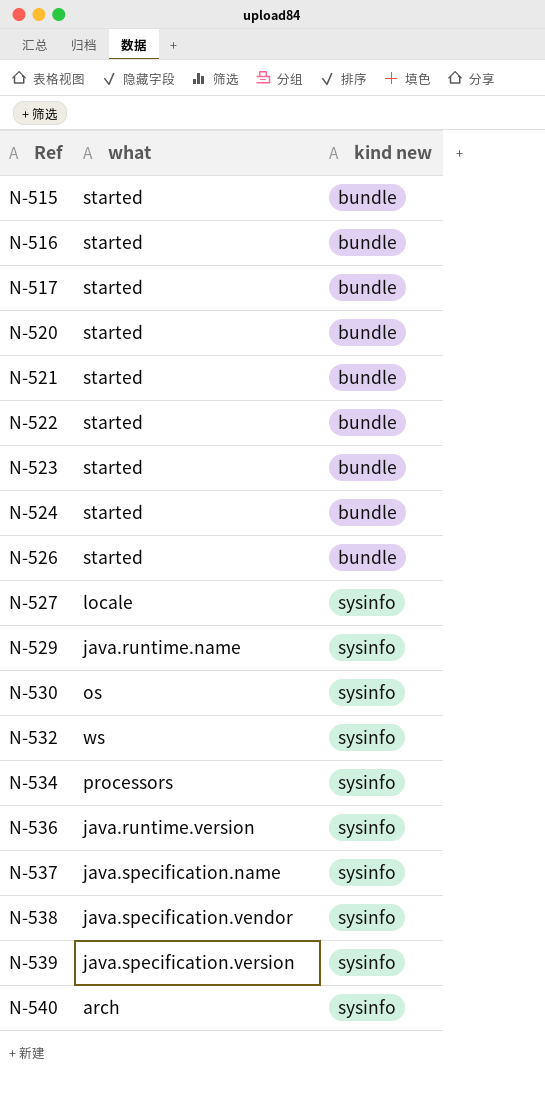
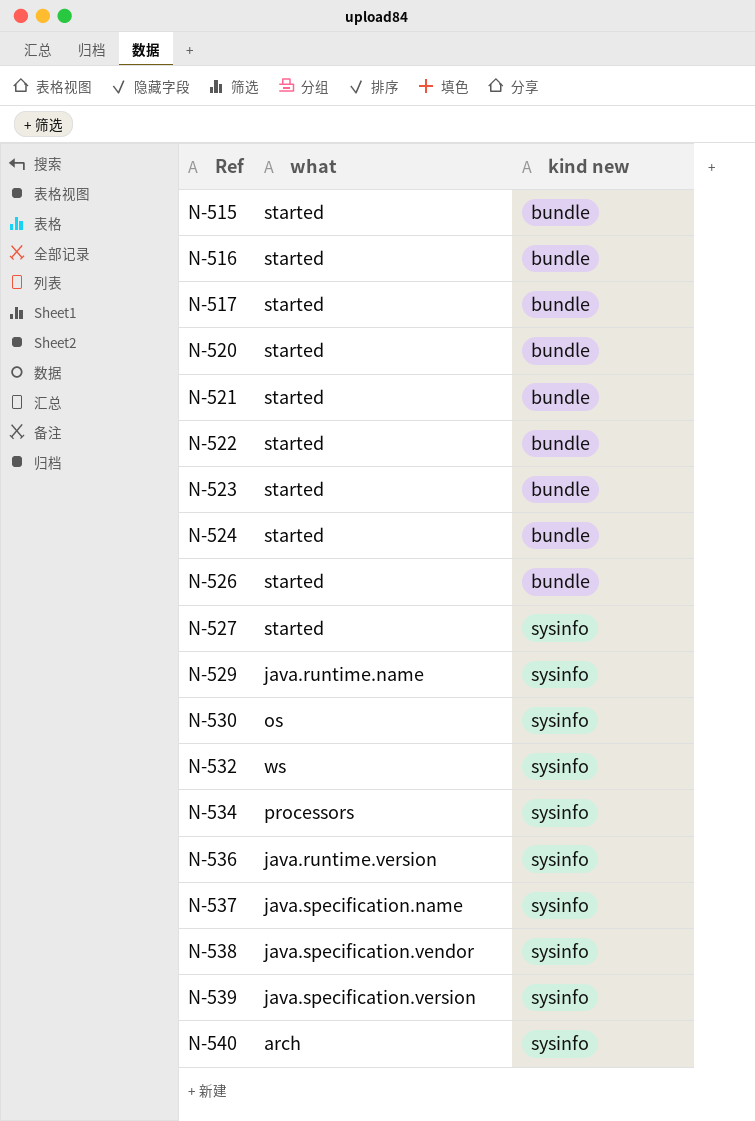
N-527 | what: locale -> started

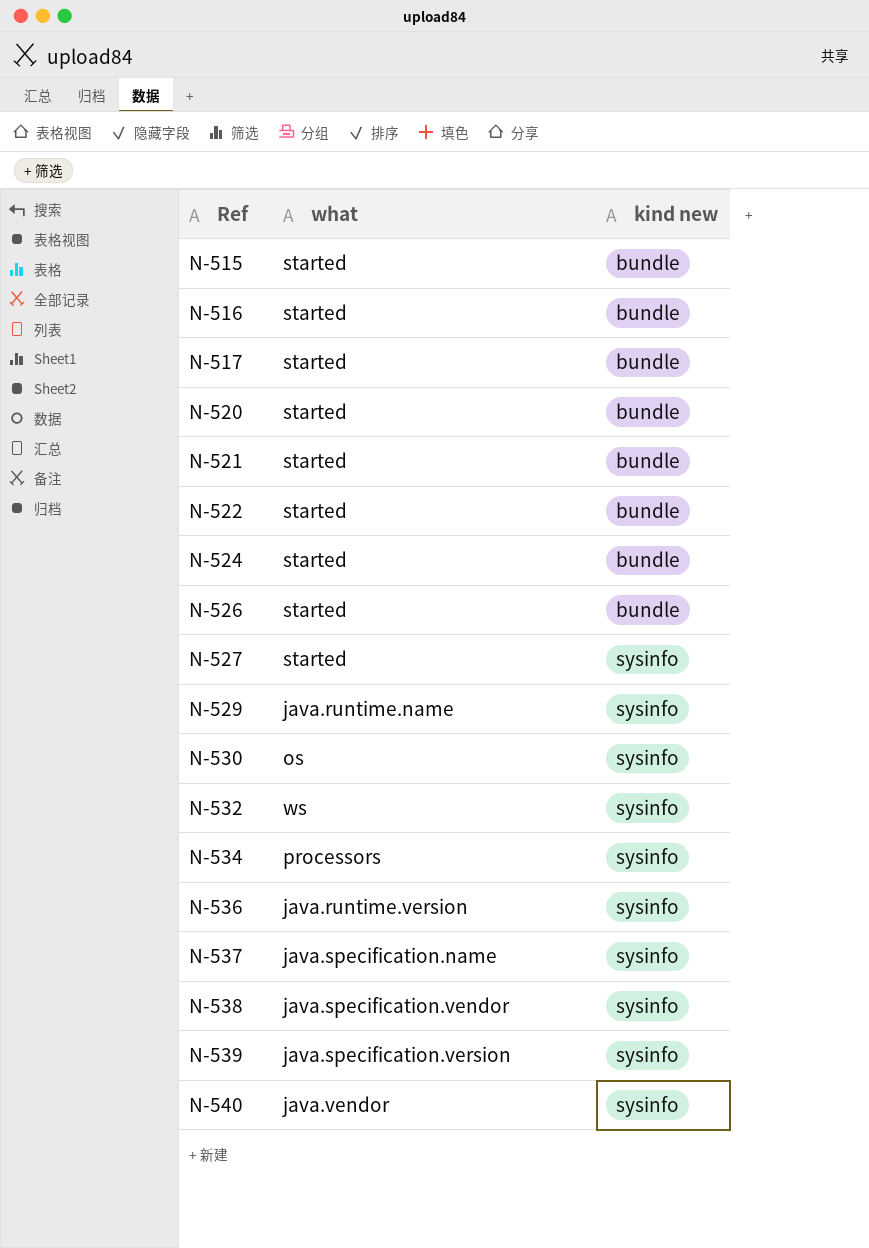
row N-523: started | bundle -> none
N-540 | what: arch -> java.vendor

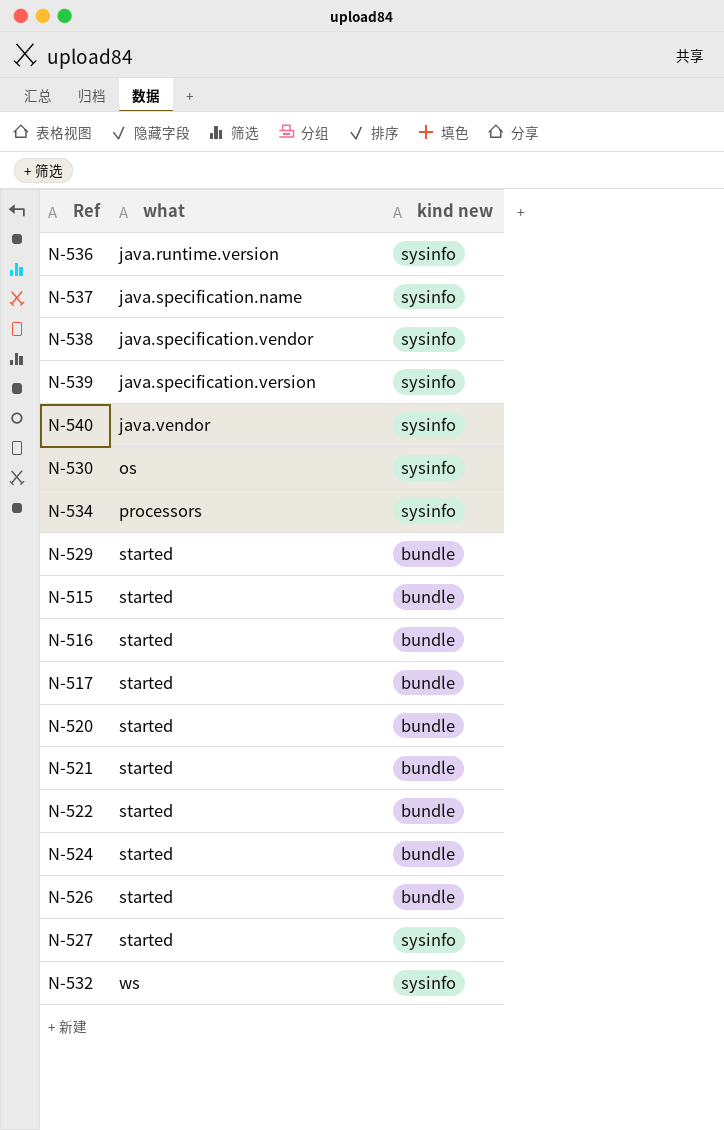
row order: Ref ascending -> what ascending
N-529 | what: java.runtime.name -> started
N-529 | kind new: sysinfo -> bundle

